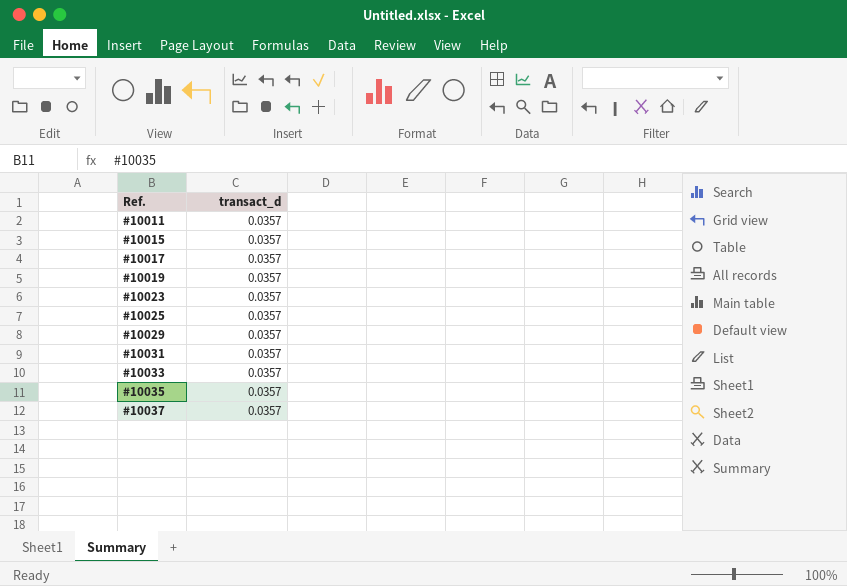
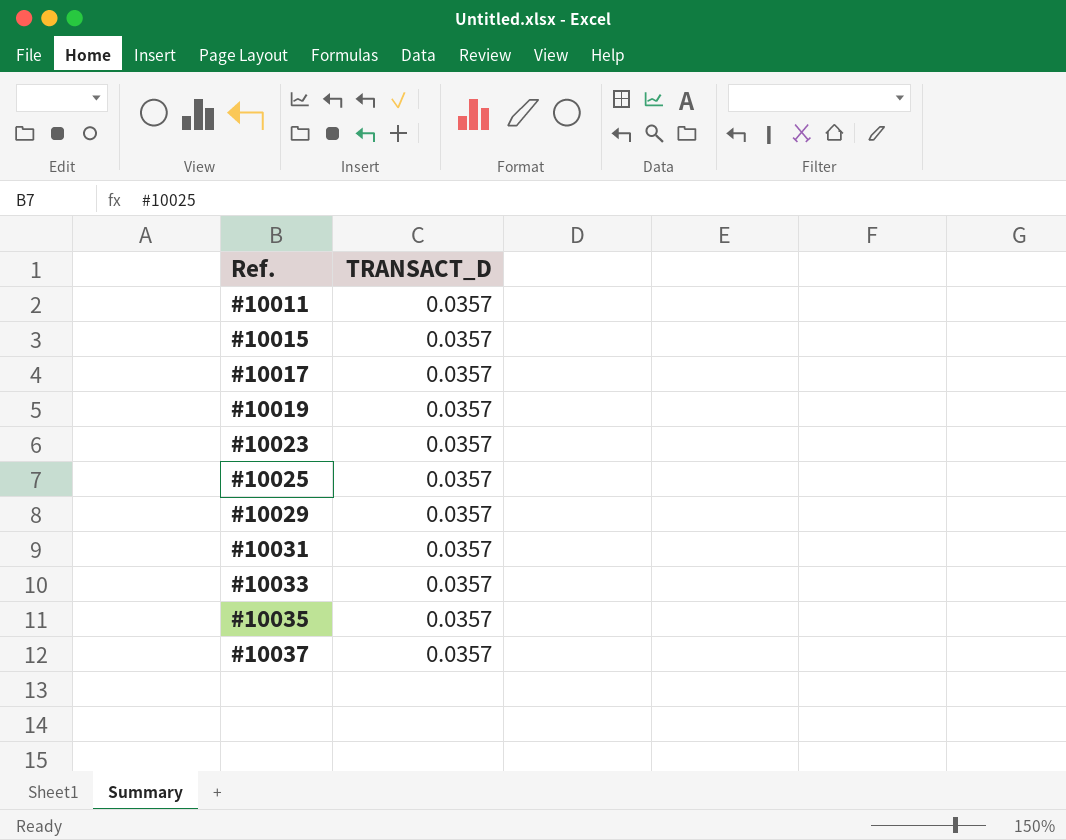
column name: transact_d -> TRANSACT_D

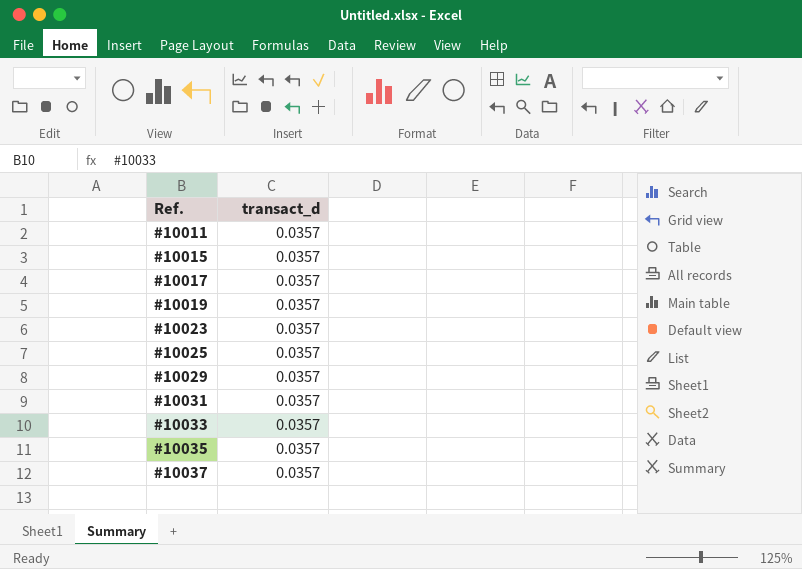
column name: TRANSACT_D -> transact_d

